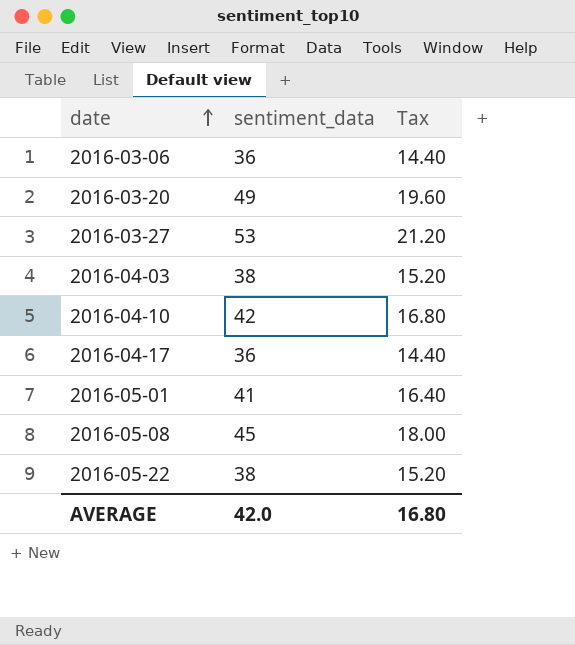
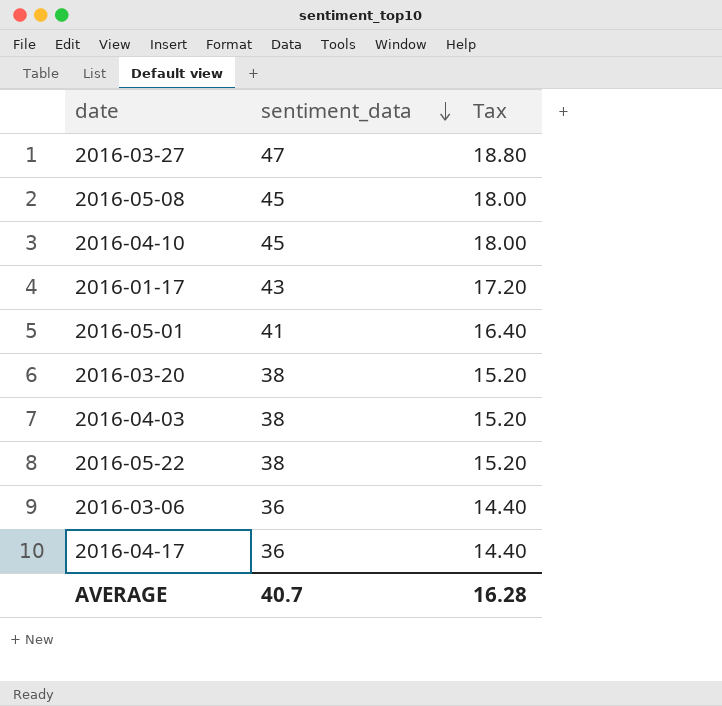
row order: date ascending -> sentiment_data descending
2016-03-27 | sentiment_data: 53 -> 47
2016-03-27 | Tax: 21.20 -> 18.80
2016-04-10 | sentiment_data: 42 -> 45
2016-04-10 | Tax: 16.80 -> 18.00
row 2016-01-17: none -> 43 | 17.20
2016-03-20 | sentiment_data: 49 -> 38
2016-03-20 | Tax: 19.60 -> 15.20
AVERAGE | sentiment_data: 42.0 -> 40.7
AVERAGE | Tax: 16.80 -> 16.28

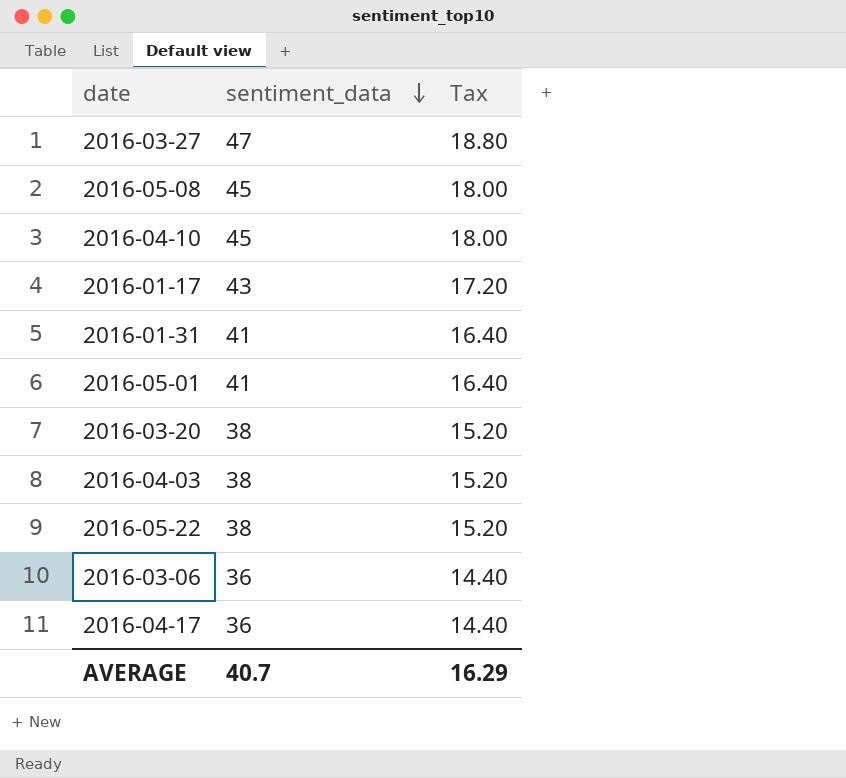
row 2016-01-31: none -> 41 | 16.40
AVERAGE | Tax: 16.28 -> 16.29

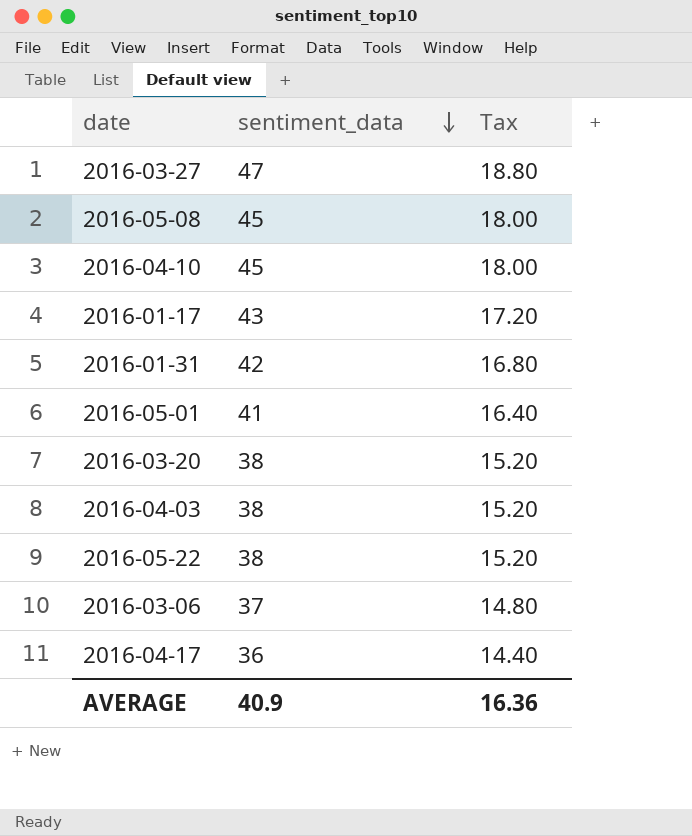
2016-01-31 | sentiment_data: 41 -> 42
2016-01-31 | Tax: 16.40 -> 16.80
2016-03-06 | sentiment_data: 36 -> 37
2016-03-06 | Tax: 14.40 -> 14.80
AVERAGE | sentiment_data: 40.7 -> 40.9
AVERAGE | Tax: 16.29 -> 16.36

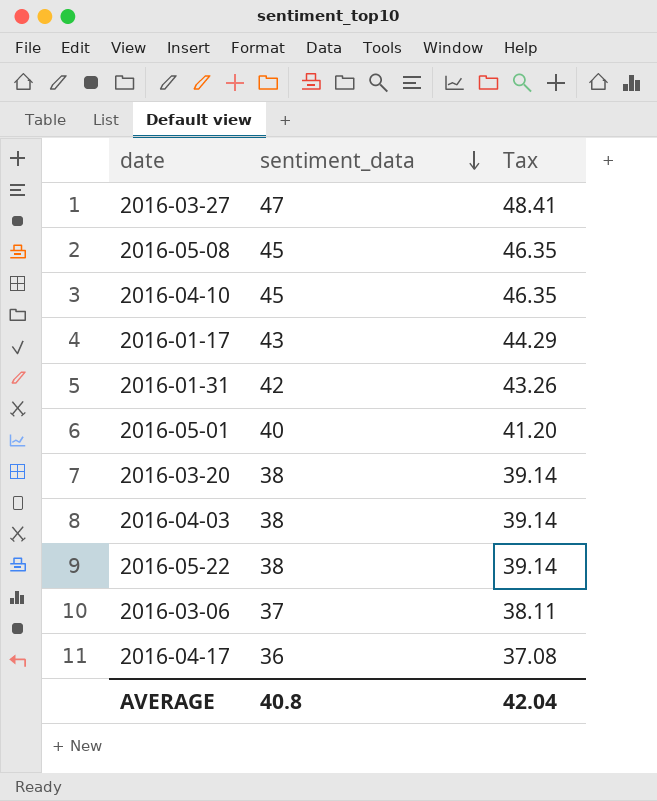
column Tax | formula: [sentiment_data] * 0.4 -> [sentiment_data] * 1.03
2016-05-01 | sentiment_data: 41 -> 40
AVERAGE | sentiment_data: 40.9 -> 40.8
AVERAGE | Tax: 16.36 -> 42.04

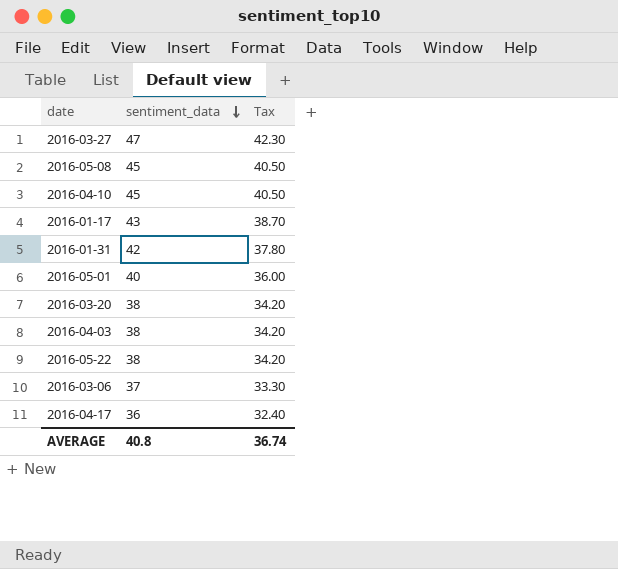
column Tax | formula: [sentiment_data] * 1.03 -> [sentiment_data] * 0.9
AVERAGE | Tax: 42.04 -> 36.74

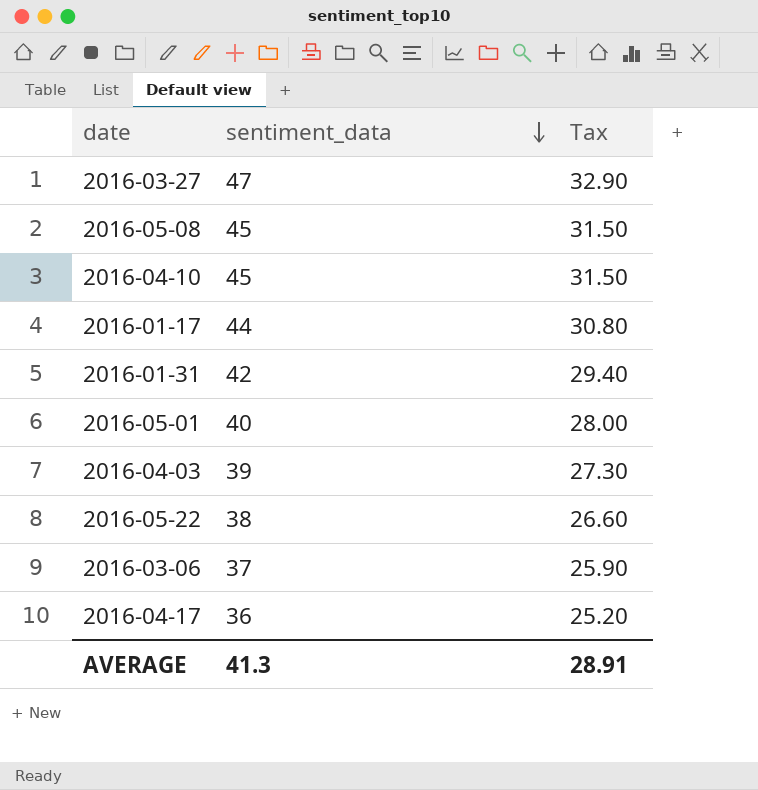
column Tax | formula: [sentiment_data] * 0.9 -> [sentiment_data] * 0.7
row 2016-03-20: 38 | 34.20 -> none
2016-01-17 | sentiment_data: 43 -> 44
2016-04-03 | sentiment_data: 38 -> 39
AVERAGE | sentiment_data: 40.8 -> 41.3
AVERAGE | Tax: 36.74 -> 28.91

